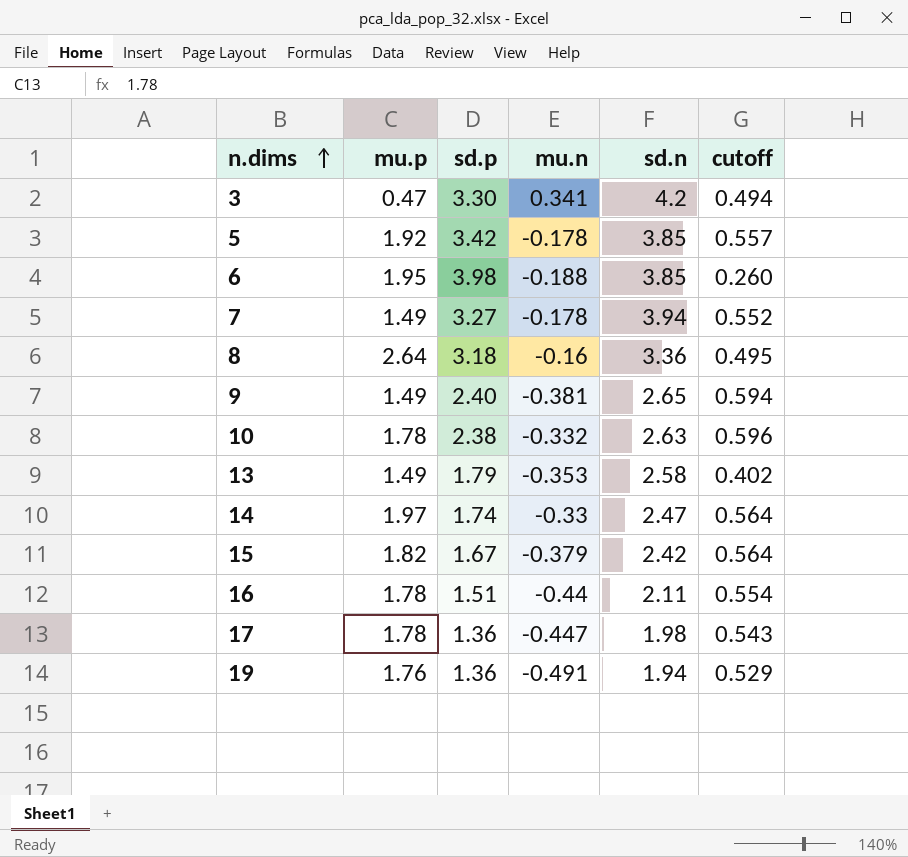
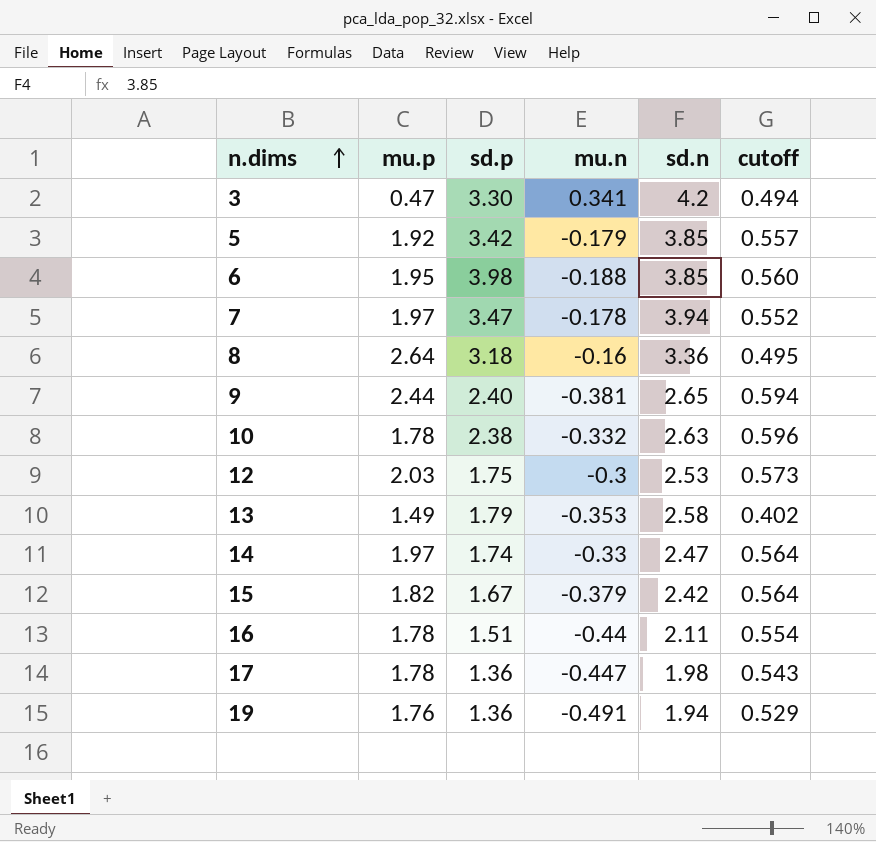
5 | mu.n: -0.178 -> -0.179
6 | cutoff: 0.260 -> 0.560
7 | mu.p: 1.49 -> 1.97
7 | sd.p: 3.27 -> 3.47
9 | mu.p: 1.49 -> 2.44
row 12: none -> 2.03 | 1.75 | -0.3 | 2.53 | 0.573

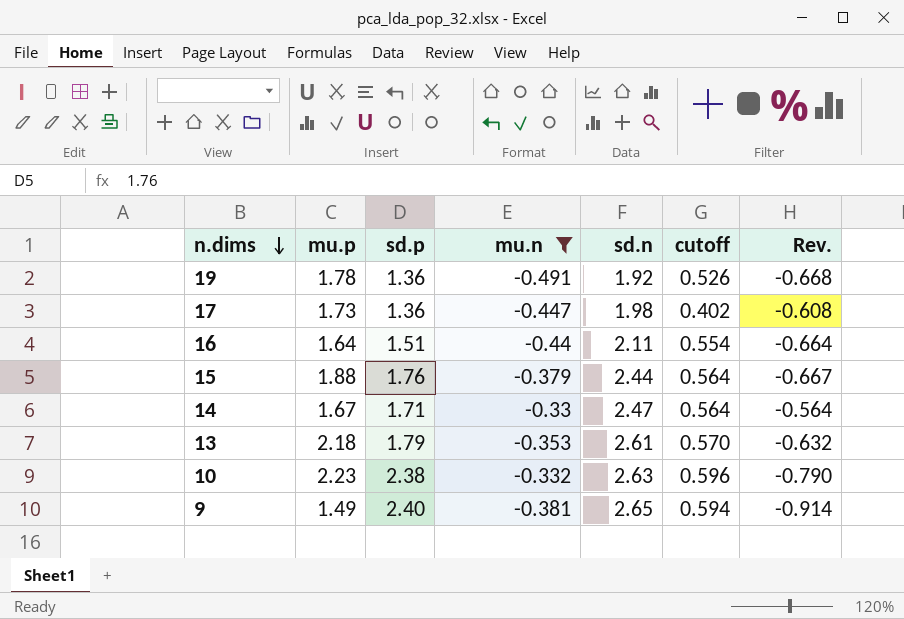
filter: none -> mu.n <= -0.33
row order: n.dims ascending -> n.dims descending
column Rev. | formula: none -> [sd.p] * [mu.n]
19 | mu.p: 1.76 -> 1.78
19 | sd.n: 1.94 -> 1.92
19 | cutoff: 0.529 -> 0.526
17 | mu.p: 1.78 -> 1.73
17 | cutoff: 0.543 -> 0.402
16 | mu.p: 1.78 -> 1.64
15 | mu.p: 1.82 -> 1.88
15 | sd.p: 1.67 -> 1.76
15 | sd.n: 2.42 -> 2.44
14 | mu.p: 1.97 -> 1.67
14 | sd.p: 1.74 -> 1.71
13 | mu.p: 1.49 -> 2.18
13 | sd.n: 2.58 -> 2.61
13 | cutoff: 0.402 -> 0.570
10 | mu.p: 1.78 -> 2.23
9 | mu.p: 2.44 -> 1.49

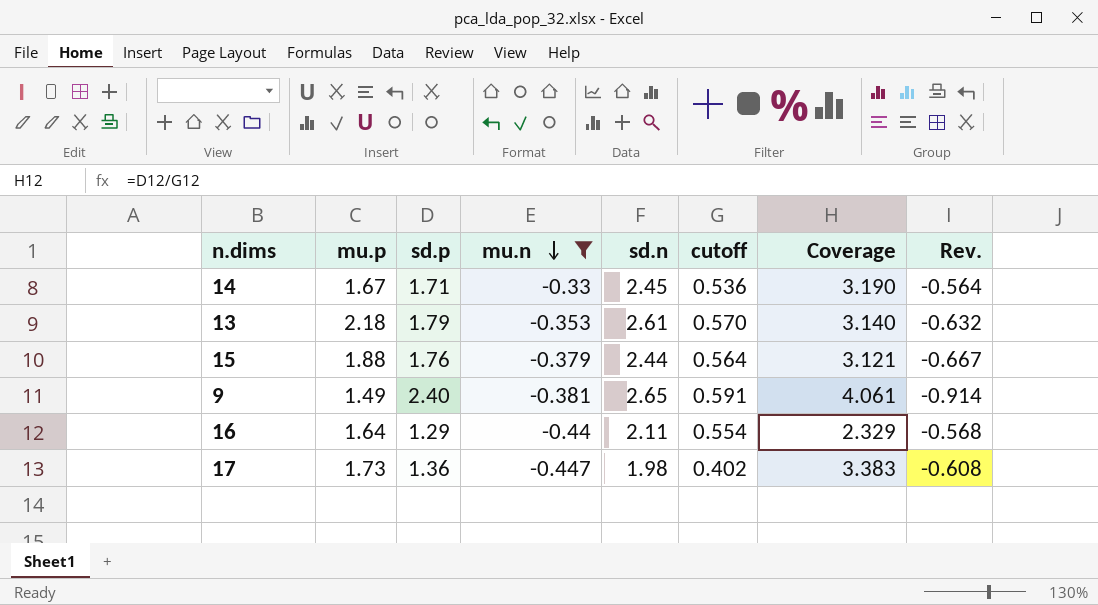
row order: n.dims descending -> mu.n descending
column Coverage | formula: none -> [sd.p] / [cutoff]
row 19: 1.78 | 1.36 | -0.491 | 1.92 | 0.526 | -0.668 -> none
row 10: 2.23 | 2.38 | -0.332 | 2.63 | 0.596 | -0.790 -> none
14 | sd.n: 2.47 -> 2.45
14 | cutoff: 0.564 -> 0.536
9 | cutoff: 0.594 -> 0.591
16 | sd.p: 1.51 -> 1.29
16 | Rev.: -0.664 -> -0.568

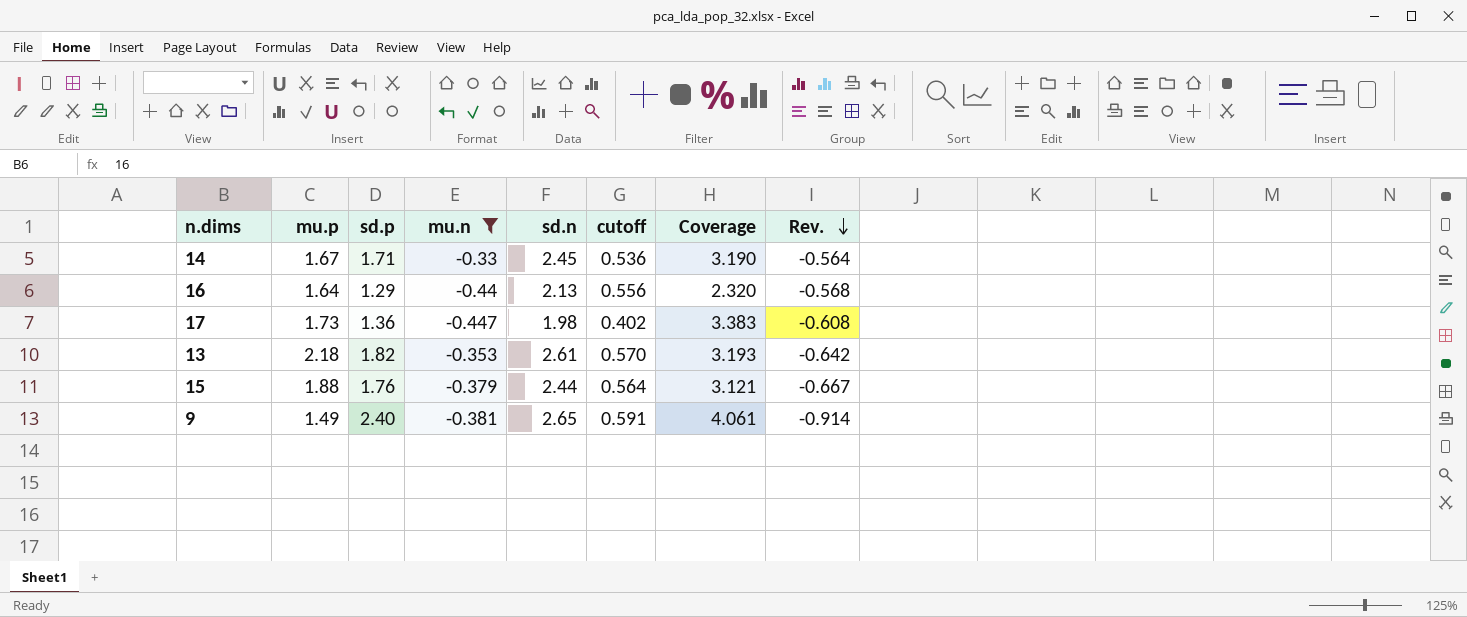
row order: mu.n descending -> Rev. descending
16 | sd.n: 2.11 -> 2.13
16 | cutoff: 0.554 -> 0.556
16 | Coverage: 2.329 -> 2.320
13 | sd.p: 1.79 -> 1.82
13 | Coverage: 3.140 -> 3.193
13 | Rev.: -0.632 -> -0.642

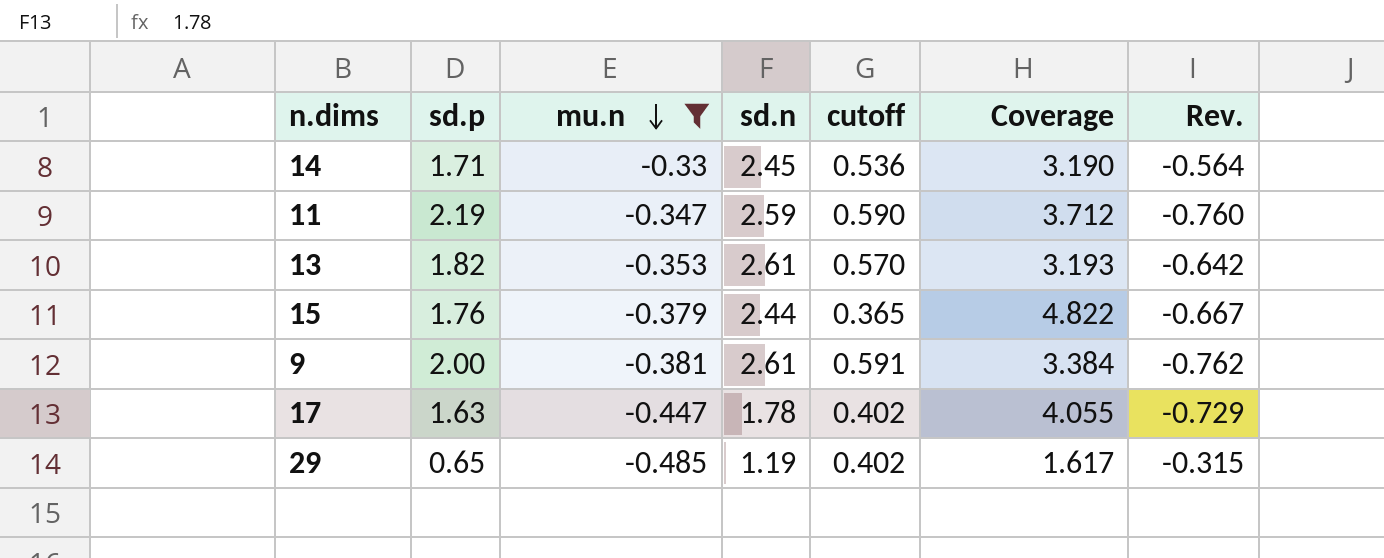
row order: Rev. descending -> mu.n descending
column mu.p | position: 2 -> none
row 16: 1.64 | 1.29 | -0.44 | 2.13 | 0.556 | 2.320 | -0.568 -> none
row 11: none -> 2.19 | -0.347 | 2.59 | 0.590 | 3.712 | -0.760
15 | cutoff: 0.564 -> 0.365
15 | Coverage: 3.121 -> 4.822
9 | sd.p: 2.40 -> 2.00
9 | sd.n: 2.65 -> 2.61
9 | Coverage: 4.061 -> 3.384
9 | Rev.: -0.914 -> -0.762
17 | sd.p: 1.36 -> 1.63
17 | sd.n: 1.98 -> 1.78
17 | Coverage: 3.383 -> 4.055
17 | Rev.: -0.608 -> -0.729
row 29: none -> 0.65 | -0.485 | 1.19 | 0.402 | 1.617 | -0.315

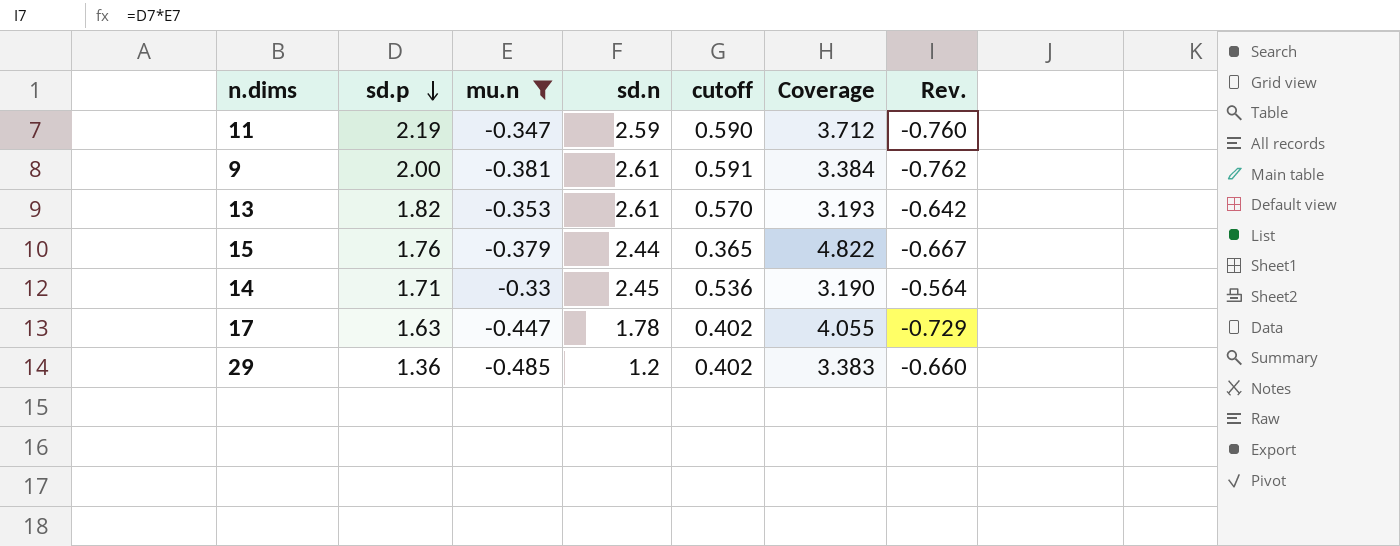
row order: mu.n descending -> sd.p descending
29 | sd.p: 0.65 -> 1.36
29 | sd.n: 1.19 -> 1.2
29 | Coverage: 1.617 -> 3.383
29 | Rev.: -0.315 -> -0.660

